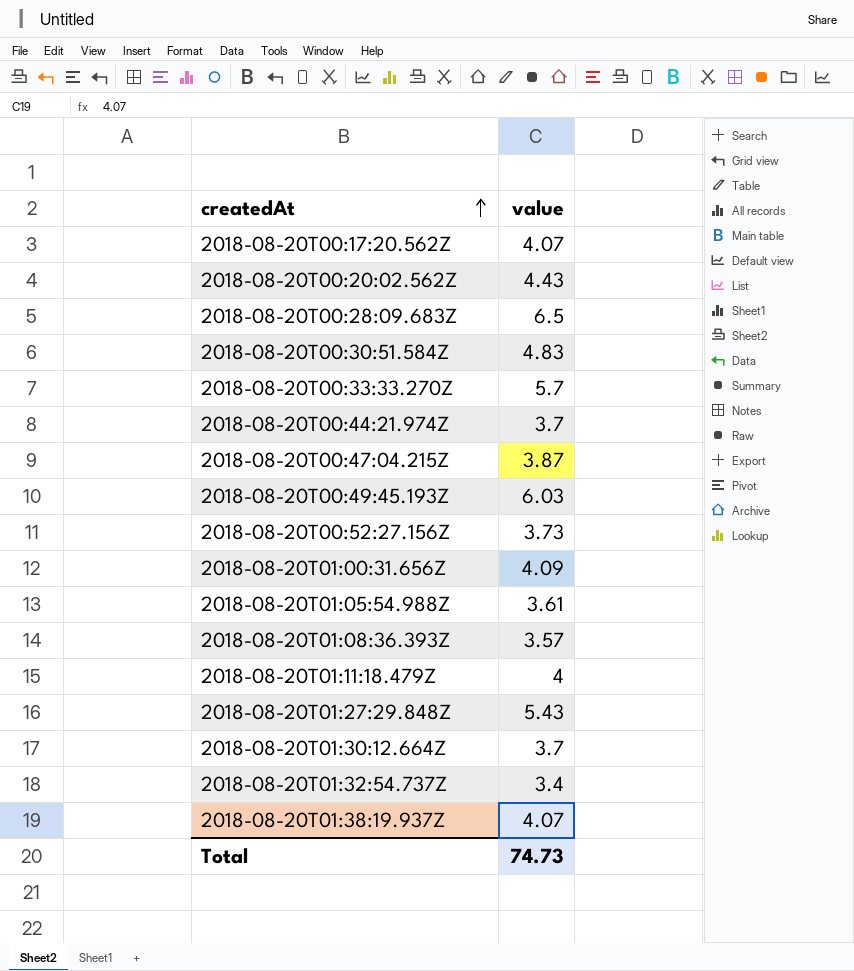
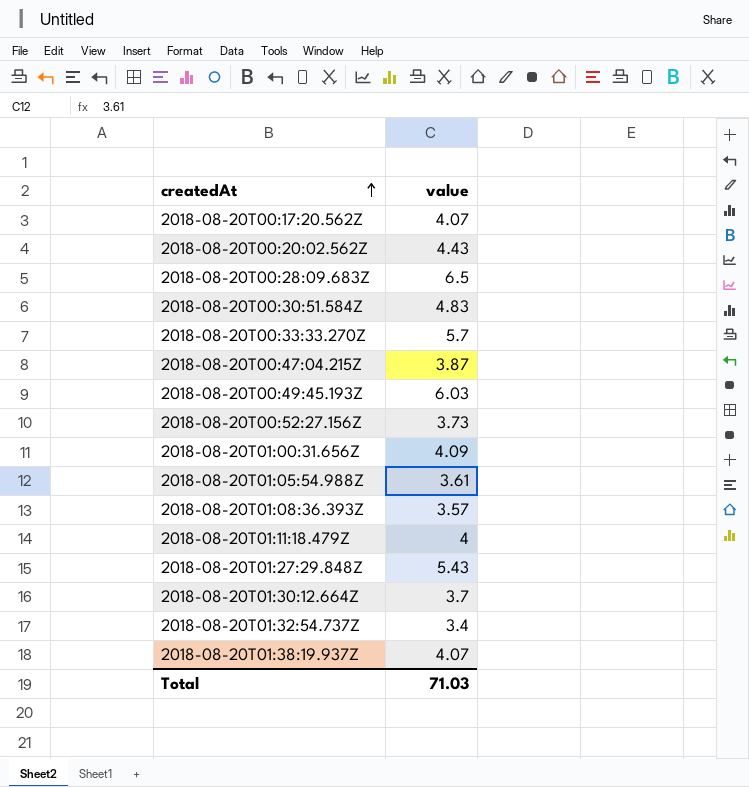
row 2018-08-20T00:44:21.974Z: 3.7 -> none
Total | value: 74.73 -> 71.03

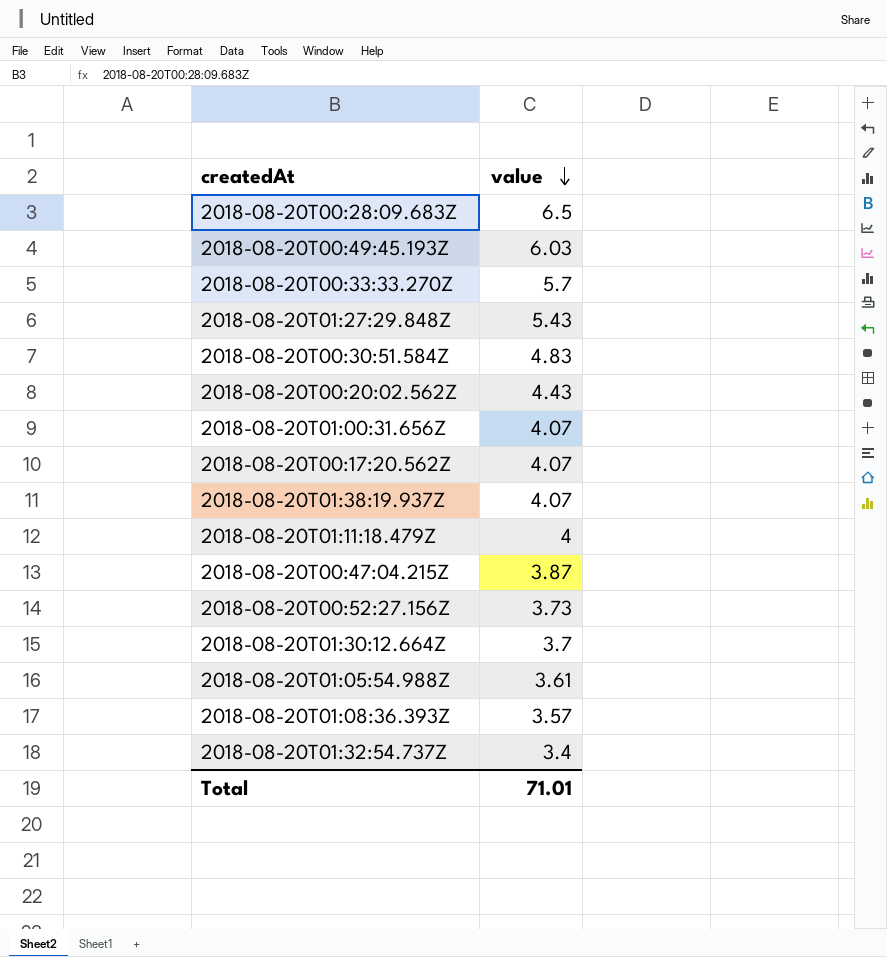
row order: createdAt ascending -> value descending
2018-08-20T01:00:31.656Z | value: 4.09 -> 4.07
Total | value: 71.03 -> 71.01

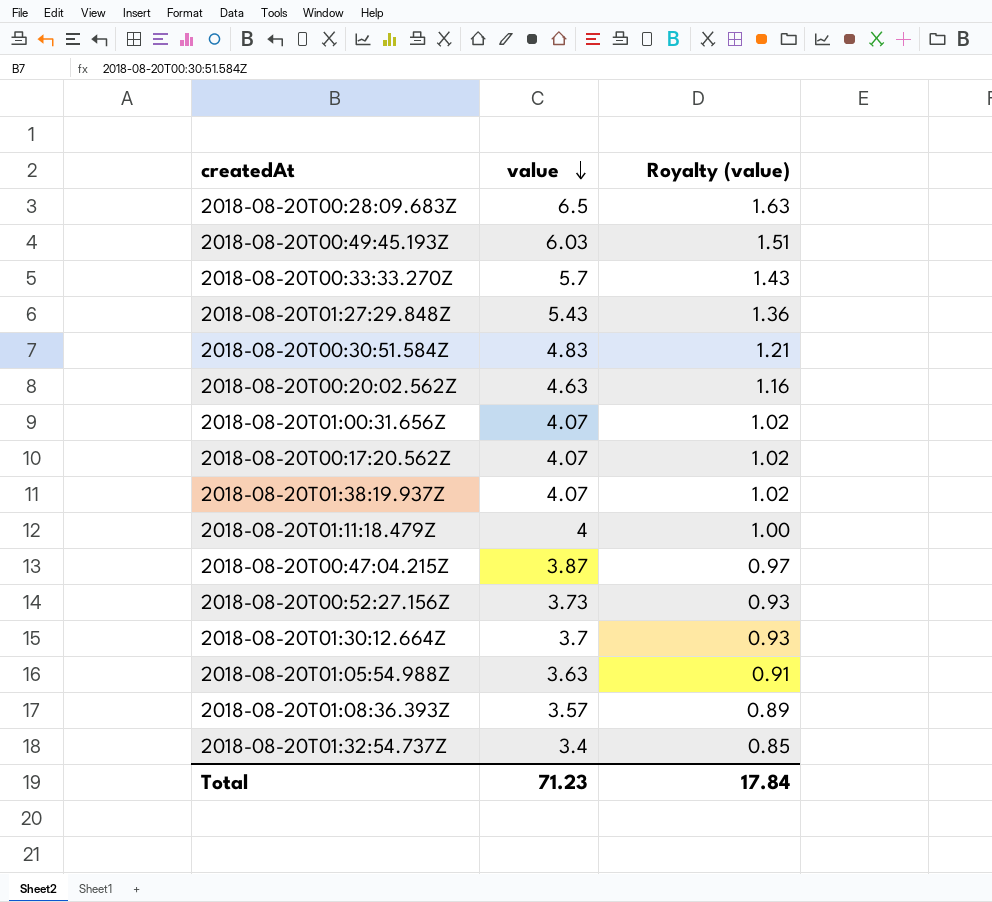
column Royalty (value) | formula: none -> [value] * 0.25
2018-08-20T00:20:02.562Z | value: 4.43 -> 4.63
2018-08-20T01:05:54.988Z | value: 3.61 -> 3.63
Total | value: 71.01 -> 71.23

